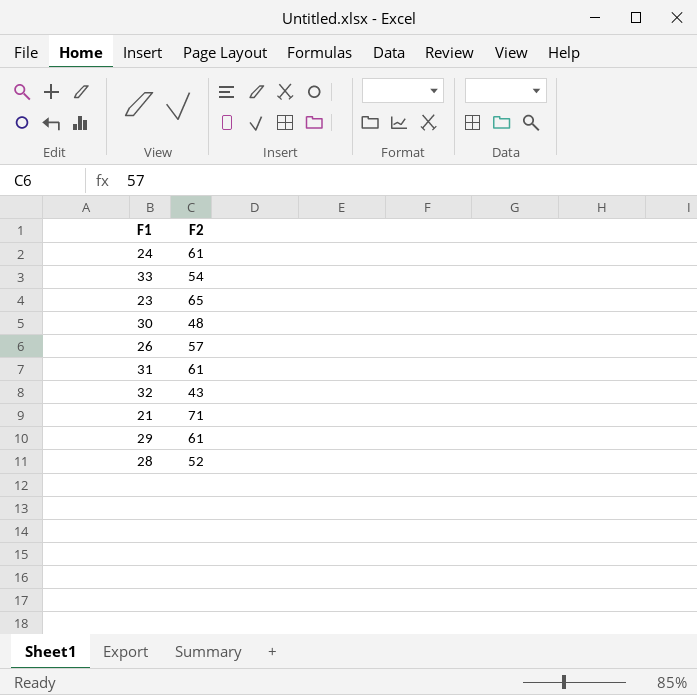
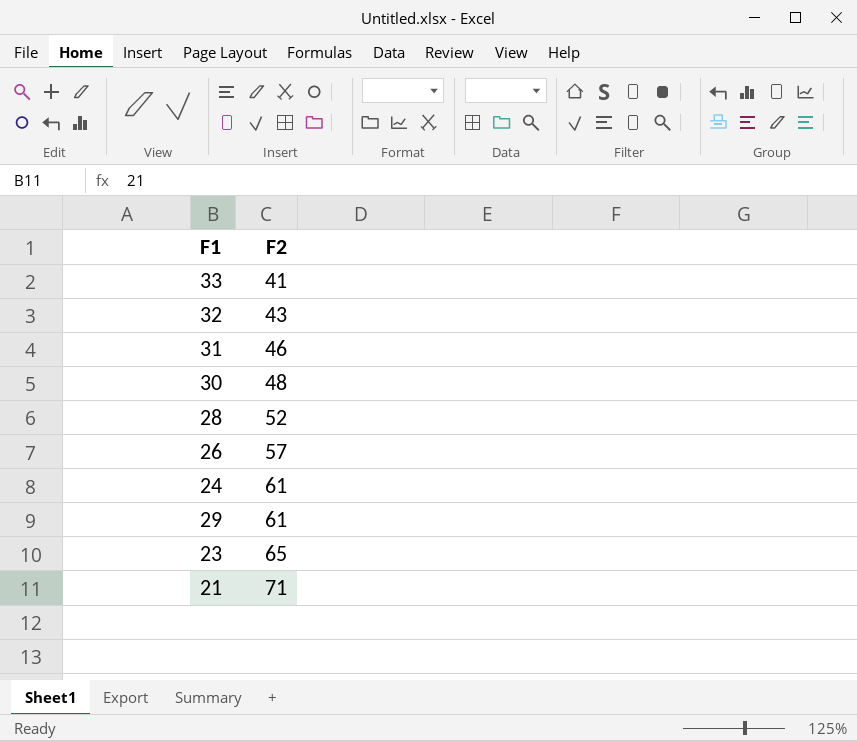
row order: none -> F2 ascending
33 | F2: 54 -> 41
31 | F2: 61 -> 46

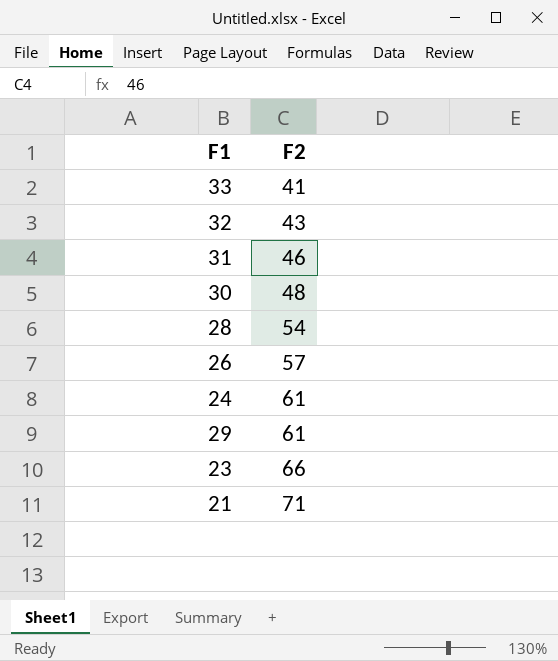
28 | F2: 52 -> 54
23 | F2: 65 -> 66

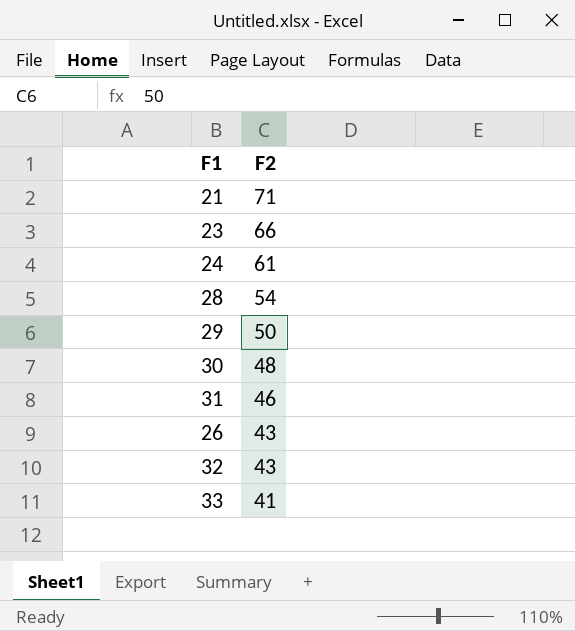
row order: F2 ascending -> F2 descending
29 | F2: 61 -> 50
26 | F2: 57 -> 43

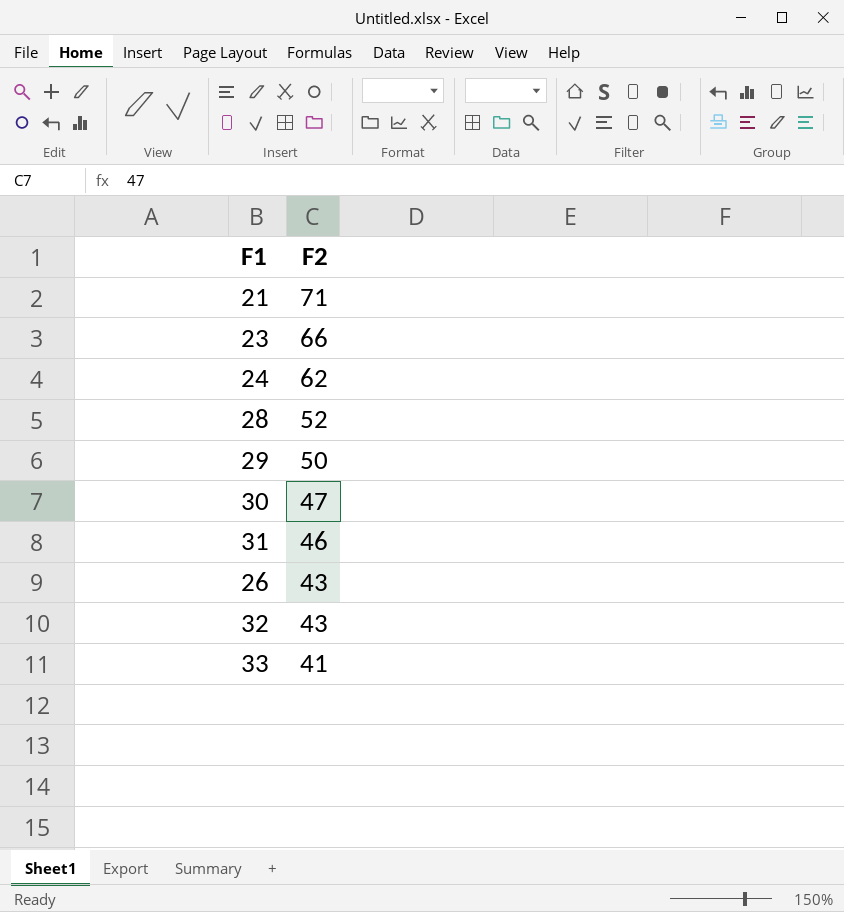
24 | F2: 61 -> 62
28 | F2: 54 -> 52
30 | F2: 48 -> 47

